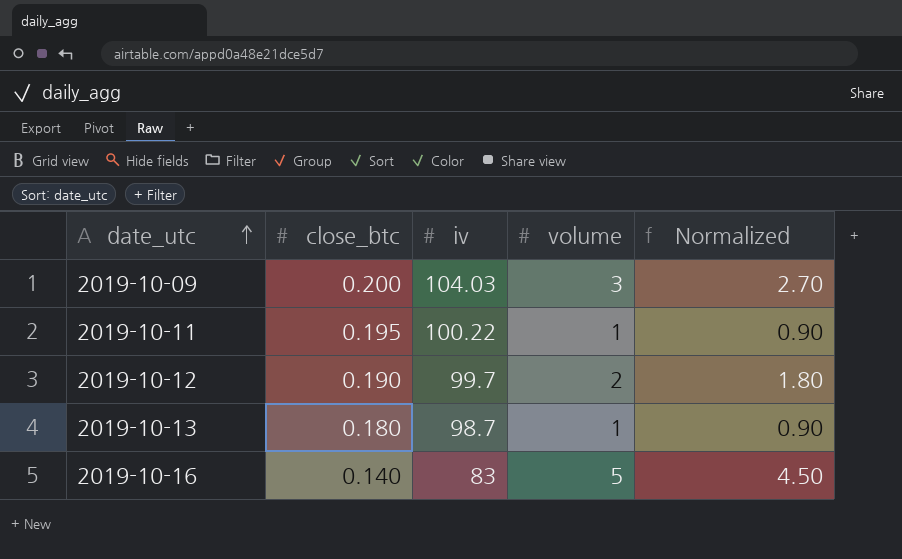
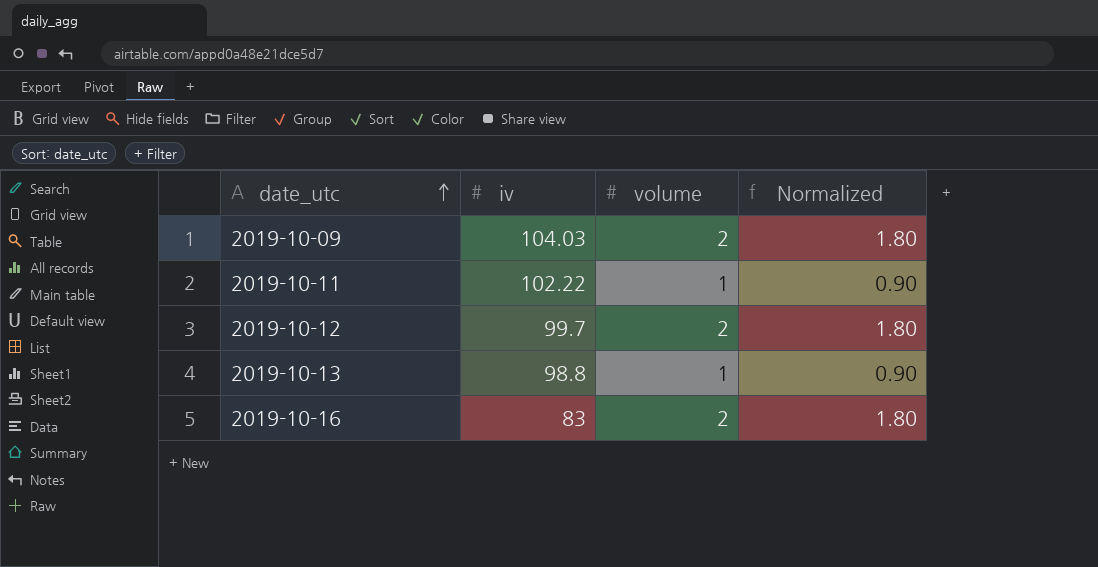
column close_btc | position: 2 -> none
2019-10-09 | volume: 3 -> 2
2019-10-09 | Normalized: 2.70 -> 1.80
2019-10-11 | iv: 100.22 -> 102.22
2019-10-13 | iv: 98.7 -> 98.8
2019-10-16 | volume: 5 -> 2
2019-10-16 | Normalized: 4.50 -> 1.80

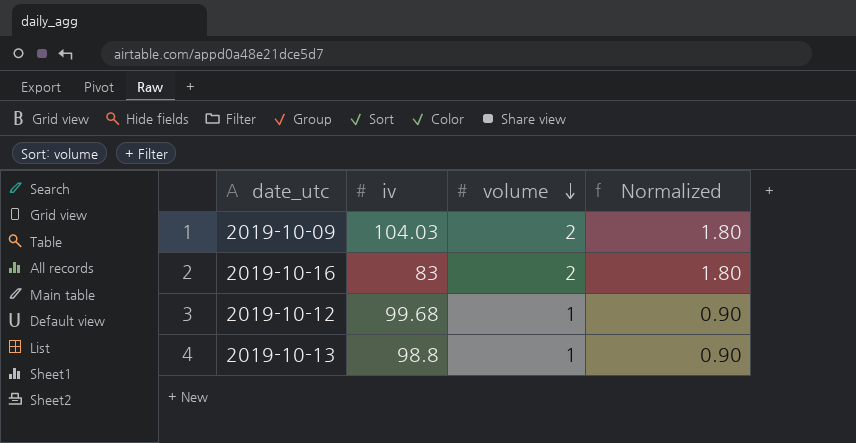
row order: date_utc ascending -> volume descending
row 2019-10-11: 102.22 | 1 | 0.90 -> none
2019-10-12 | iv: 99.7 -> 99.68
2019-10-12 | volume: 2 -> 1
2019-10-12 | Normalized: 1.80 -> 0.90

